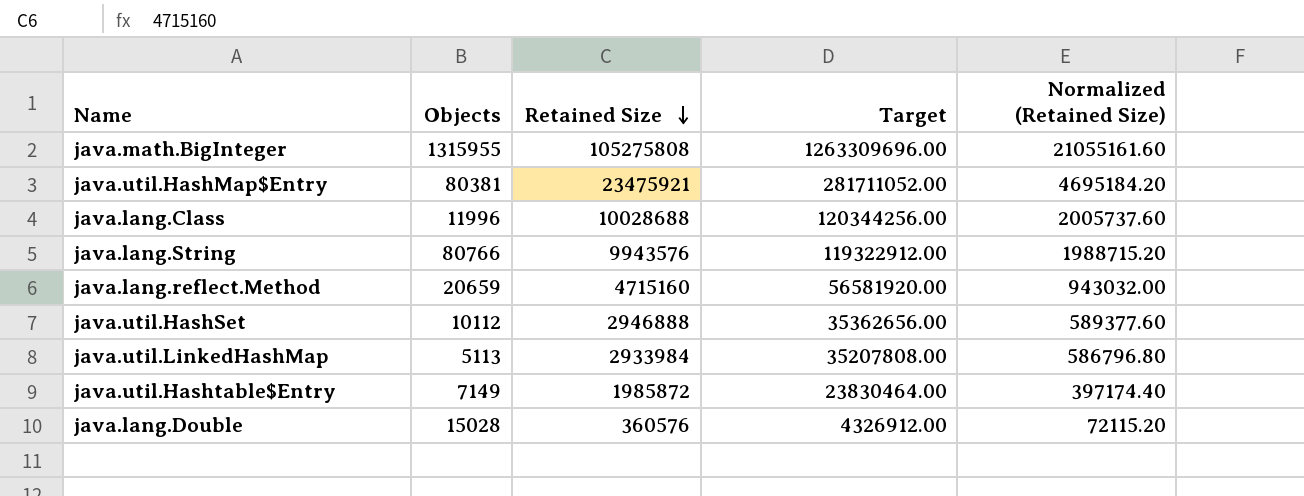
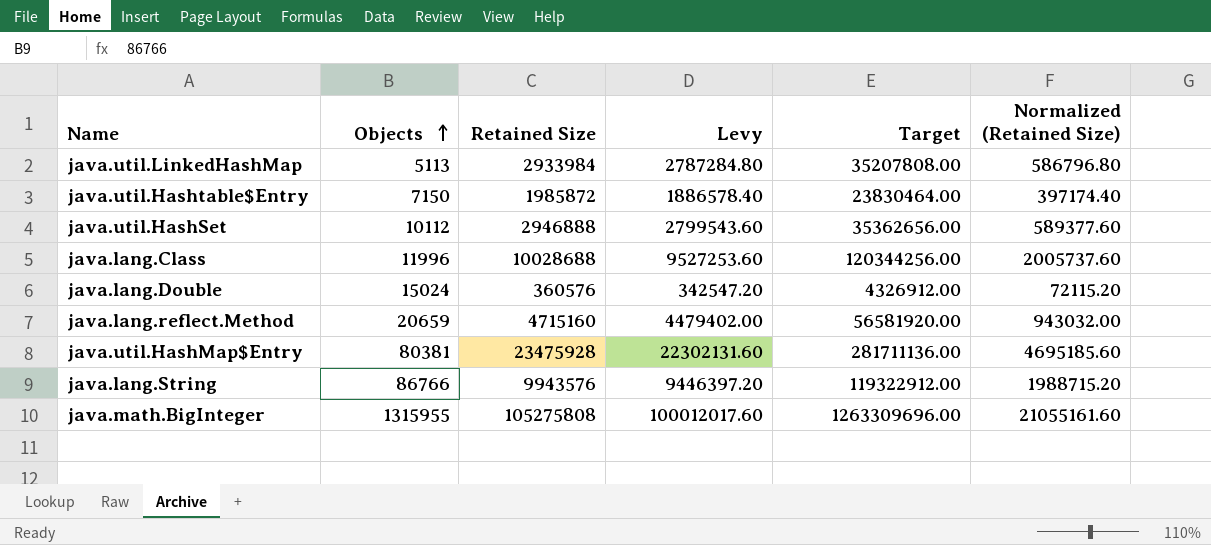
row order: Retained Size descending -> Objects ascending
column Levy | formula: none -> [Retained Size] * 0.95
java.util.Hashtable$Entry | Objects: 7149 -> 7150
java.lang.Double | Objects: 15028 -> 15024
java.util.HashMap$Entry | Retained Size: 23475921 -> 23475928
java.util.HashMap$Entry | Target: 281711052.00 -> 281711136.00
java.util.HashMap$Entry | Normalized (Retained Size): 4695184.20 -> 4695185.60
java.lang.String | Objects: 80766 -> 86766

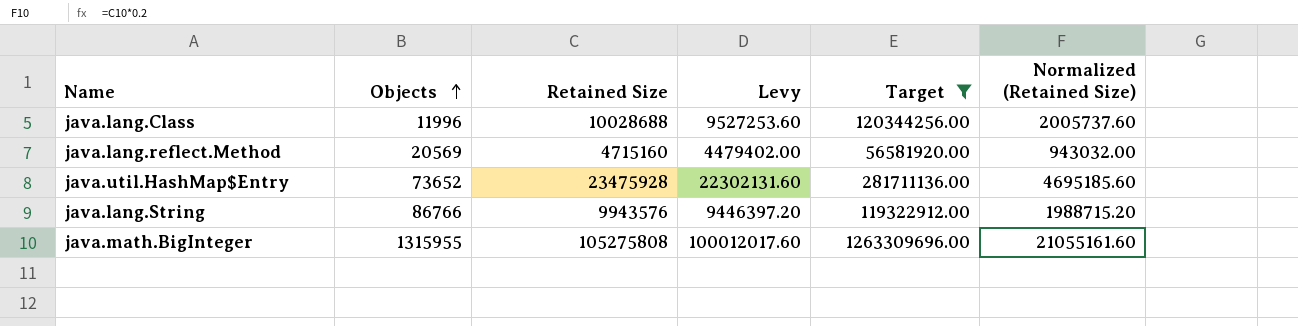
filter: none -> Target >= 56581920.00
java.lang.reflect.Method | Objects: 20659 -> 20569
java.util.HashMap$Entry | Objects: 80381 -> 73652

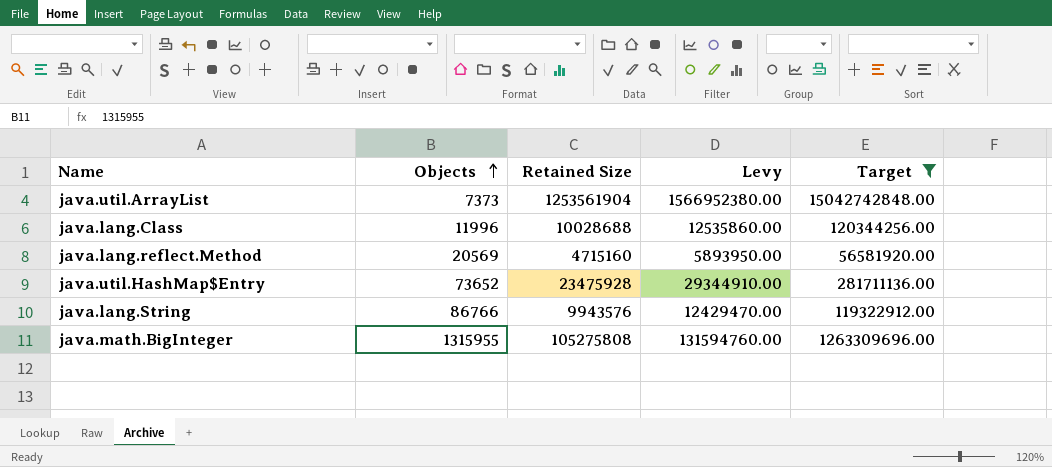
column Normalized (Retained Size) | formula: [Retained Size] * 0.2 -> none
column Levy | formula: [Retained Size] * 0.95 -> [Retained Size] * 1.25
row java.util.ArrayList: none -> 7373 | 1253561904 | 1566952380.00 | 15042742848.00

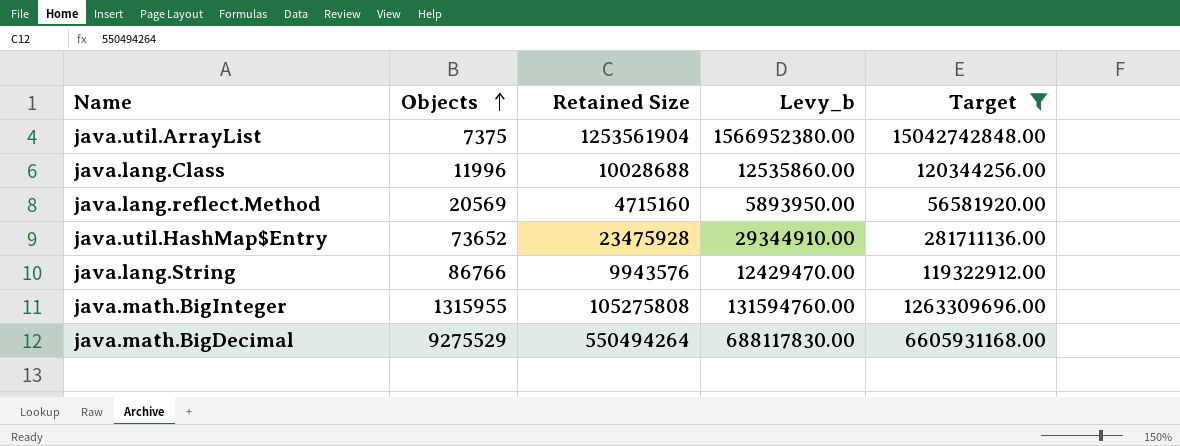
column name: Levy -> Levy_b
java.util.ArrayList | Objects: 7373 -> 7375
row java.math.BigDecimal: none -> 9275529 | 550494264 | 688117830.00 | 6605931168.00

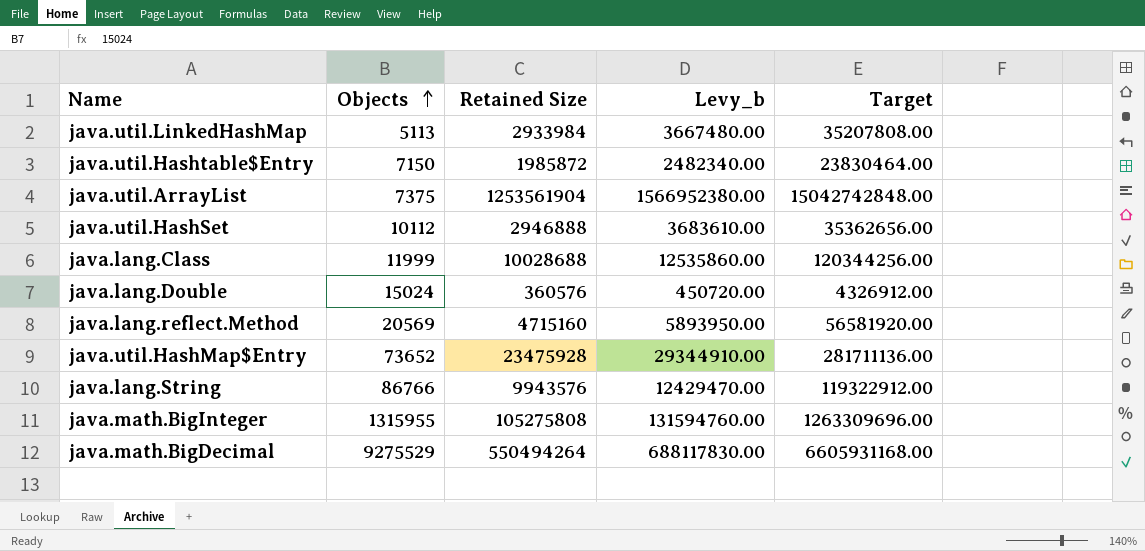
filter: Target >= 56581920.00 -> none
java.lang.Class | Objects: 11996 -> 11999

